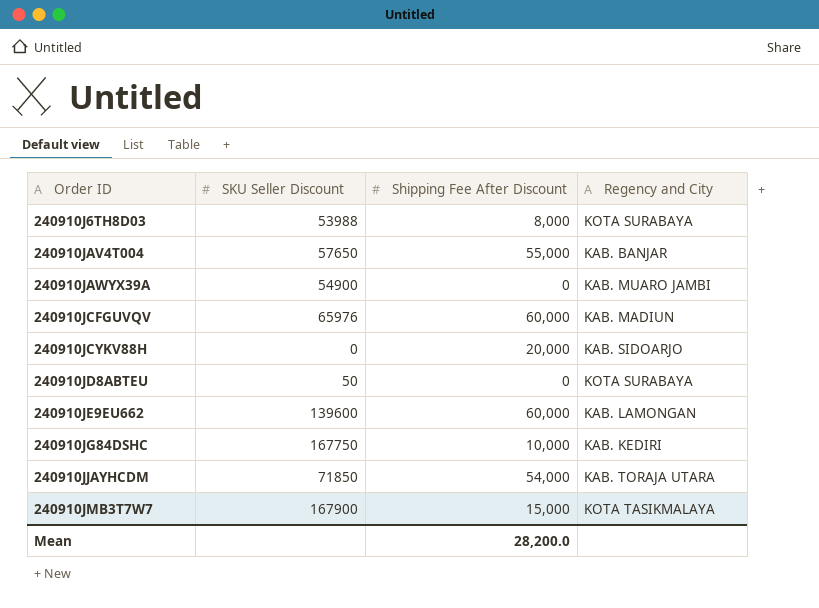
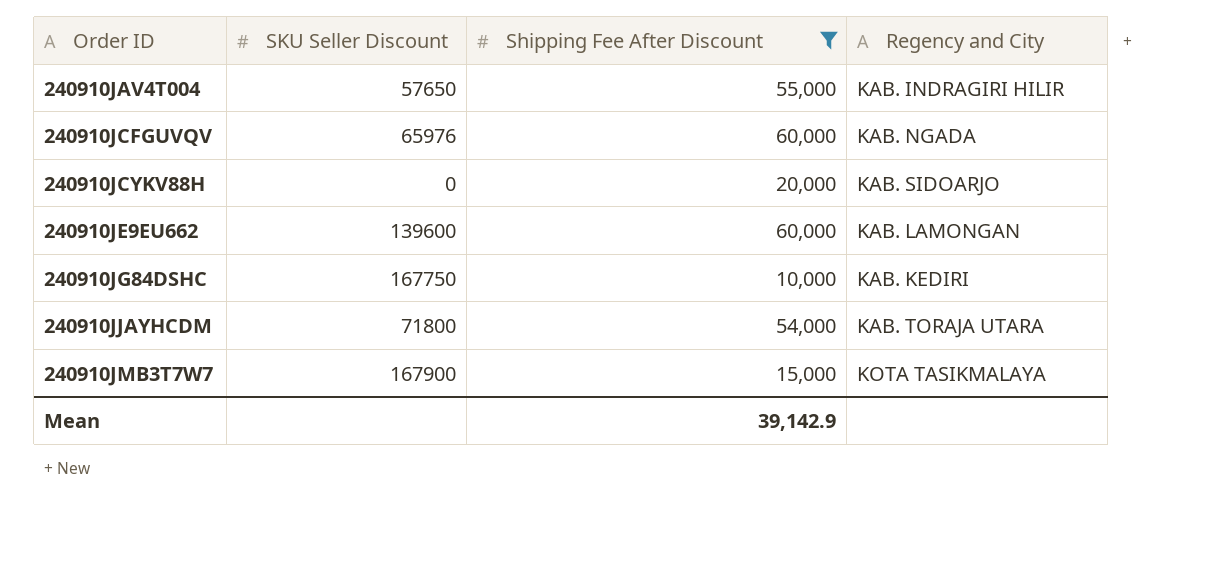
filter: none -> Shipping Fee After Discount >= 10,000
240910JAV4T004 | Regency and City: KAB. BANJAR -> KAB. INDRAGIRI HILIR
240910JCFGUVQV | Regency and City: KAB. MADIUN -> KAB. NGADA
240910JJAYHCDM | SKU Seller Discount: 71850 -> 71800
Mean | Shipping Fee After Discount: 28,200.0 -> 39,142.9

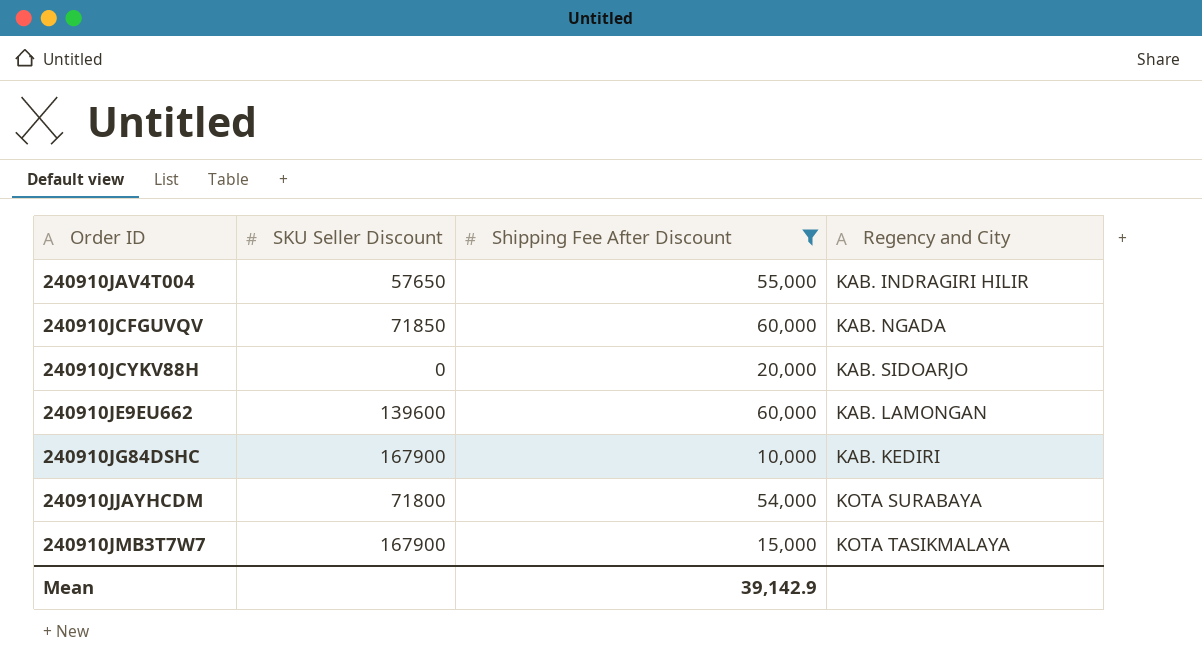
240910JCFGUVQV | SKU Seller Discount: 65976 -> 71850
240910JG84DSHC | SKU Seller Discount: 167750 -> 167900
240910JJAYHCDM | Regency and City: KAB. TORAJA UTARA -> KOTA SURABAYA

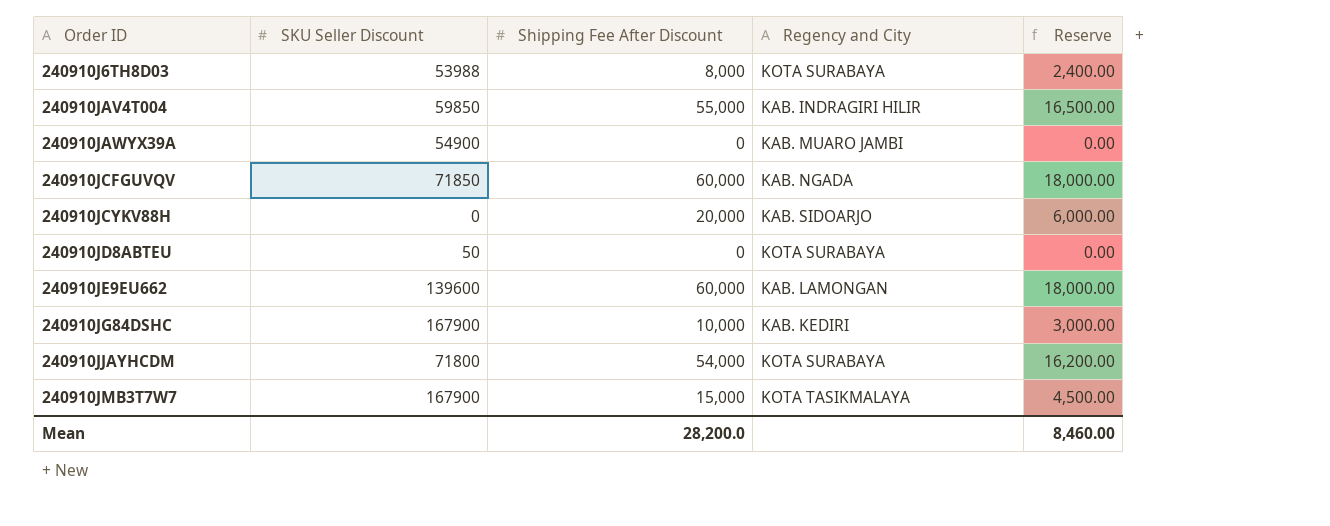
filter: Shipping Fee After Discount >= 10,000 -> none
column Reserve | formula: none -> [Shipping Fee After Discount] * 0.3
240910JAV4T004 | SKU Seller Discount: 57650 -> 59850
Mean | Shipping Fee After Discount: 39,142.9 -> 28,200.0

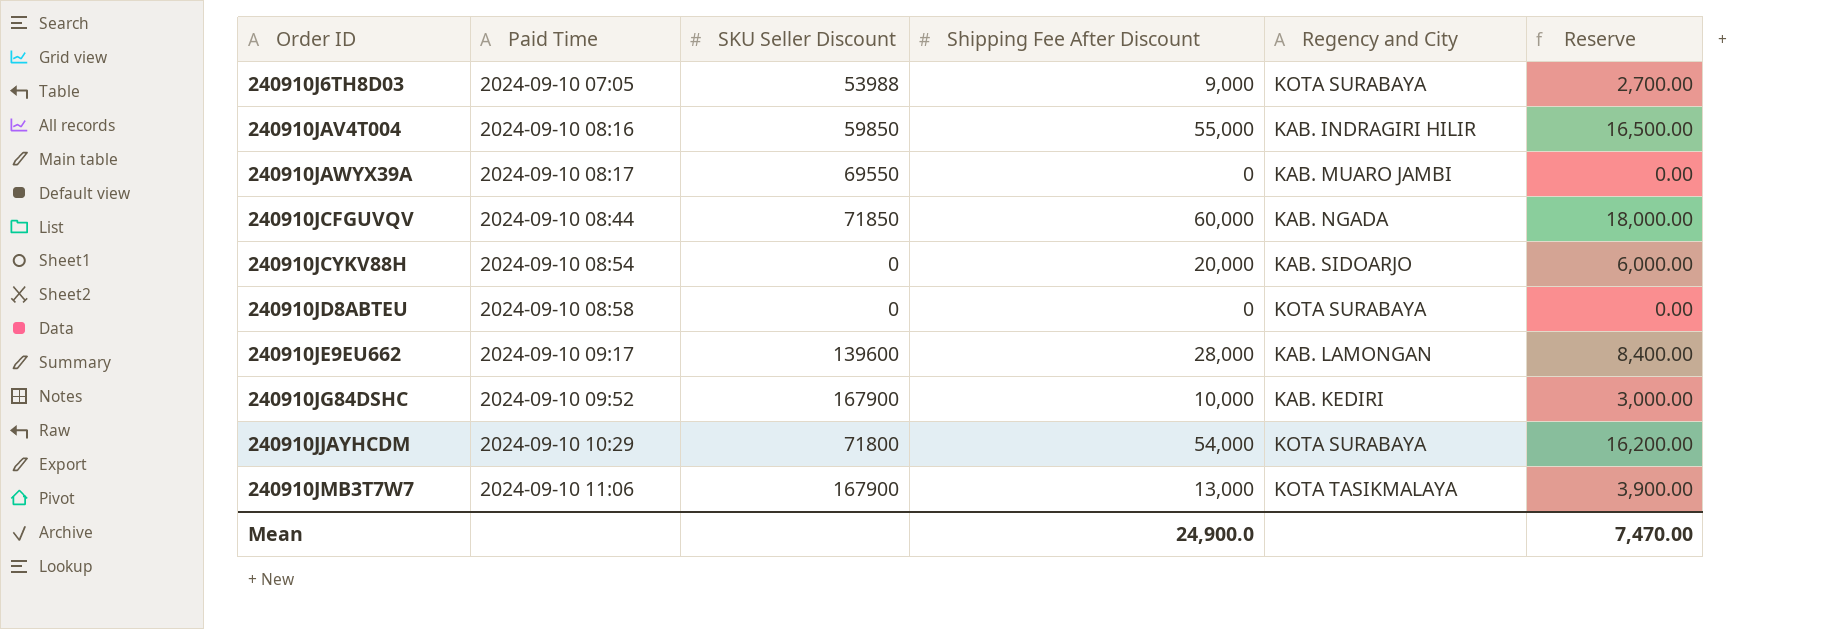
column Paid Time | position: none -> 2
240910J6TH8D03 | Shipping Fee After Discount: 8,000 -> 9,000
240910J6TH8D03 | Reserve: 2,400.00 -> 2,700.00
240910JAWYX39A | SKU Seller Discount: 54900 -> 69550
240910JD8ABTEU | SKU Seller Discount: 50 -> 0
240910JE9EU662 | Shipping Fee After Discount: 60,000 -> 28,000
240910JE9EU662 | Reserve: 18,000.00 -> 8,400.00
240910JMB3T7W7 | Shipping Fee After Discount: 15,000 -> 13,000
240910JMB3T7W7 | Reserve: 4,500.00 -> 3,900.00
Mean | Shipping Fee After Discount: 28,200.0 -> 24,900.0
Mean | Reserve: 8,460.00 -> 7,470.00

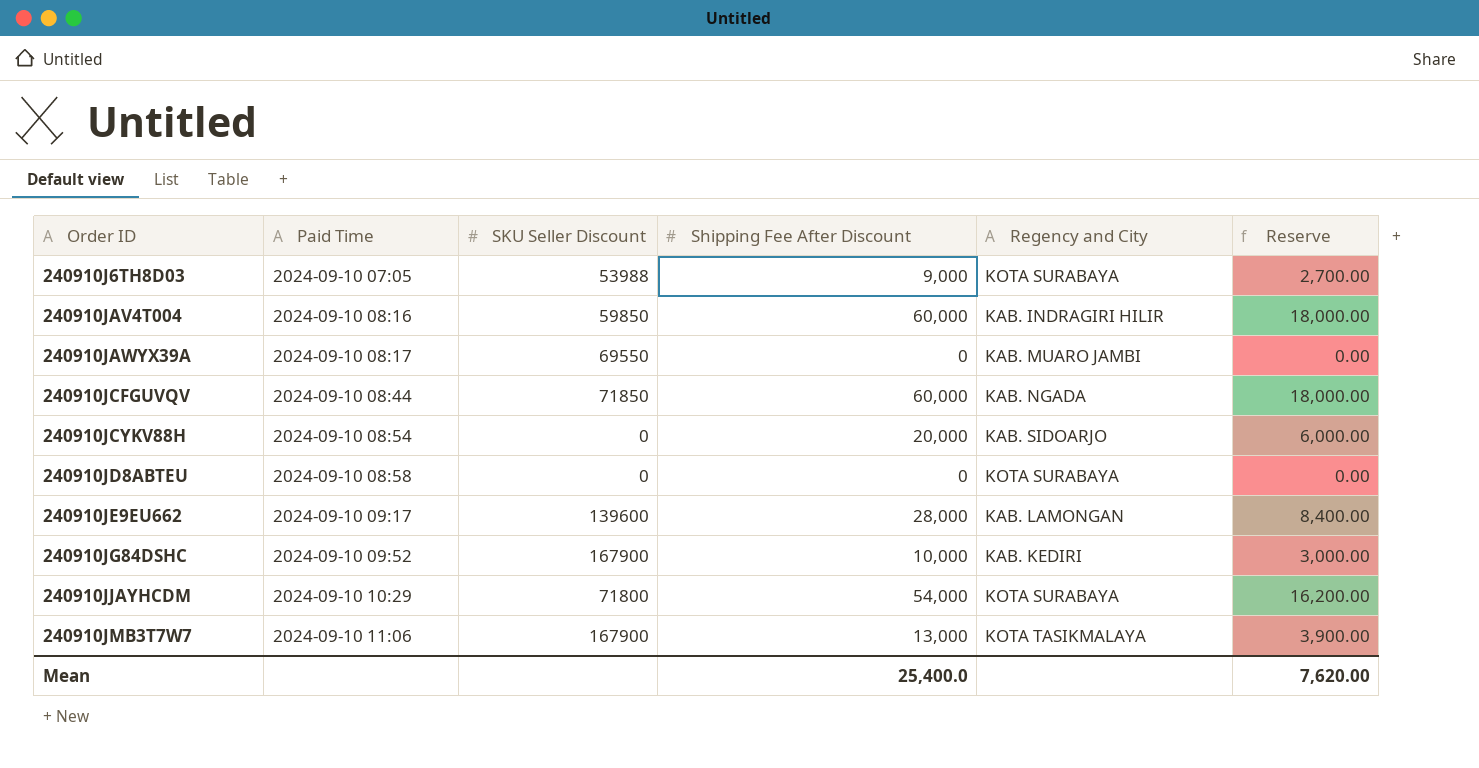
240910JAV4T004 | Shipping Fee After Discount: 55,000 -> 60,000
240910JAV4T004 | Reserve: 16,500.00 -> 18,000.00
Mean | Shipping Fee After Discount: 24,900.0 -> 25,400.0
Mean | Reserve: 7,470.00 -> 7,620.00

